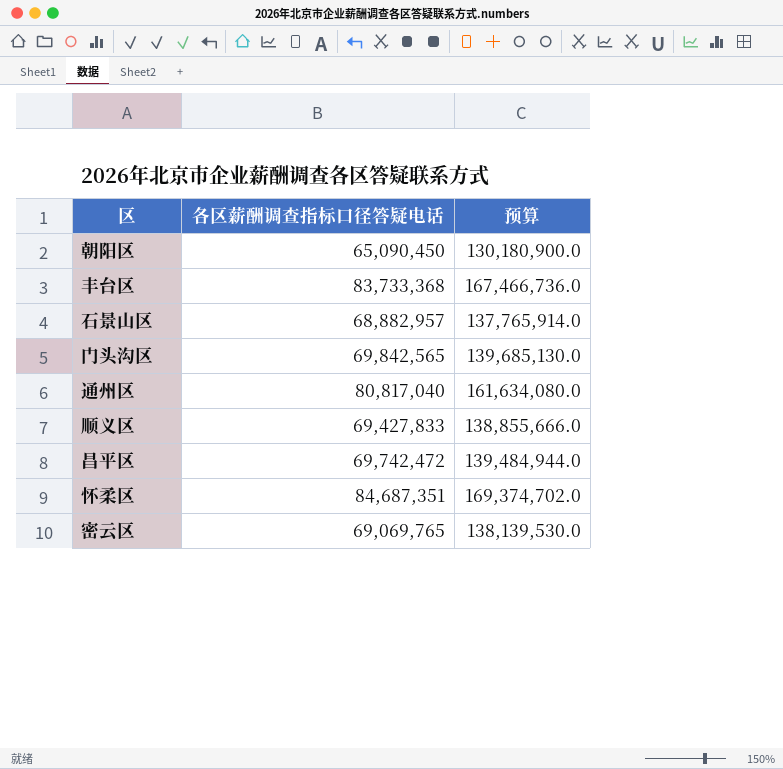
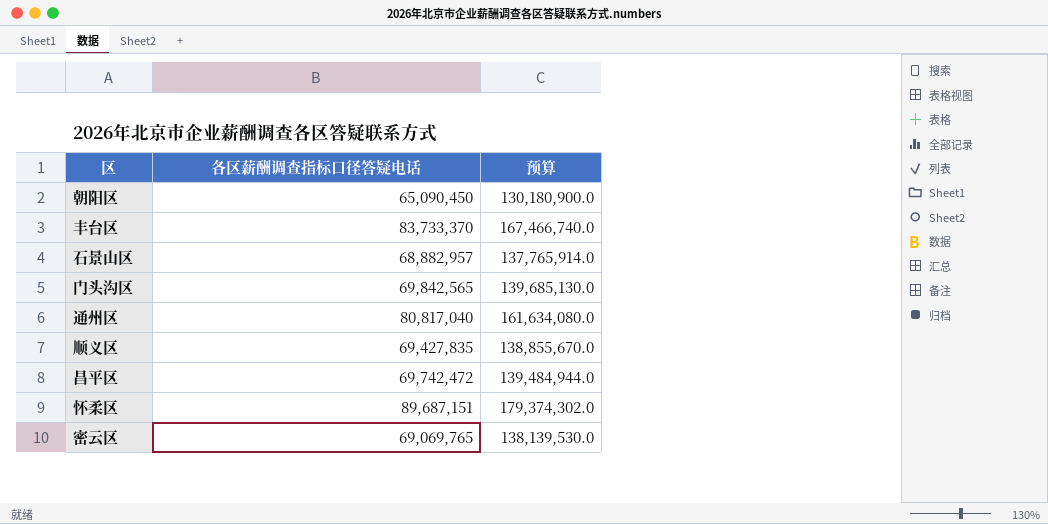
丰台区 | 各区薪酬调查指标口径答疑电话: 83,733,368 -> 83,733,370
丰台区 | 预算: 167,466,736.0 -> 167,466,740.0
顺义区 | 各区薪酬调查指标口径答疑电话: 69,427,833 -> 69,427,835
顺义区 | 预算: 138,855,666.0 -> 138,855,670.0
怀柔区 | 各区薪酬调查指标口径答疑电话: 84,687,351 -> 89,687,151
怀柔区 | 预算: 169,374,702.0 -> 179,374,302.0

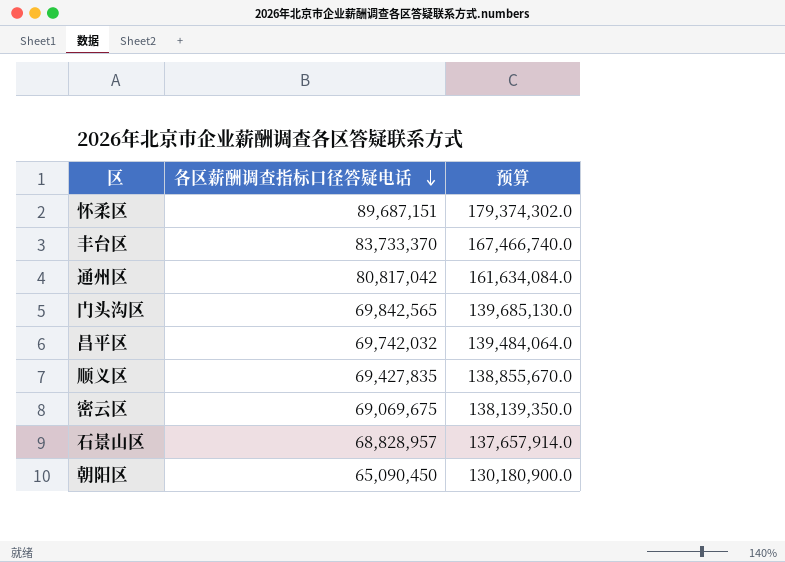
row order: none -> 各区薪酬调查指标口径答疑电话 descending
通州区 | 各区薪酬调查指标口径答疑电话: 80,817,040 -> 80,817,042
通州区 | 预算: 161,634,080.0 -> 161,634,084.0
昌平区 | 各区薪酬调查指标口径答疑电话: 69,742,472 -> 69,742,032
昌平区 | 预算: 139,484,944.0 -> 139,484,064.0
密云区 | 各区薪酬调查指标口径答疑电话: 69,069,765 -> 69,069,675
密云区 | 预算: 138,139,530.0 -> 138,139,350.0
石景山区 | 各区薪酬调查指标口径答疑电话: 68,882,957 -> 68,828,957
石景山区 | 预算: 137,765,914.0 -> 137,657,914.0

